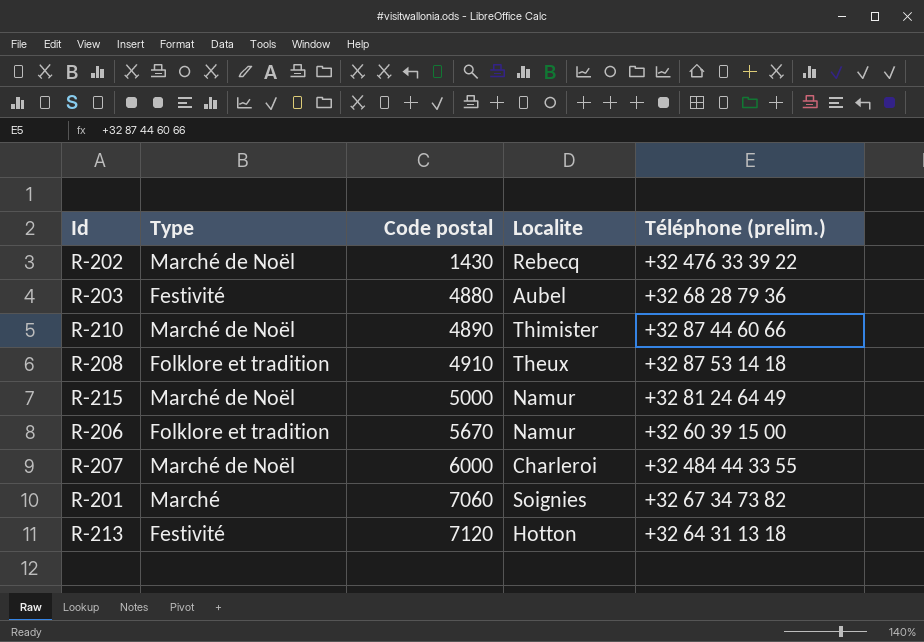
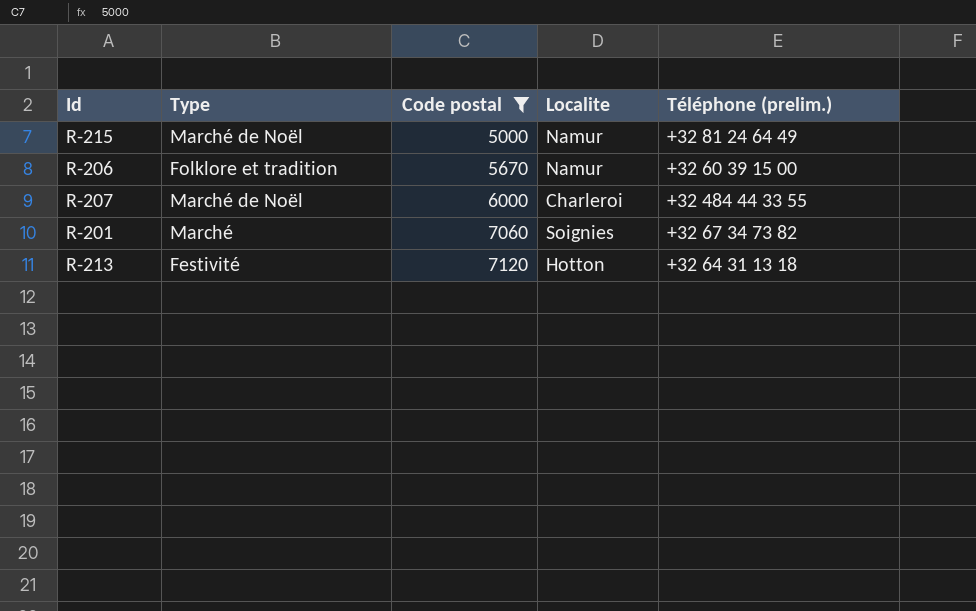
filter: none -> Code postal >= 5000

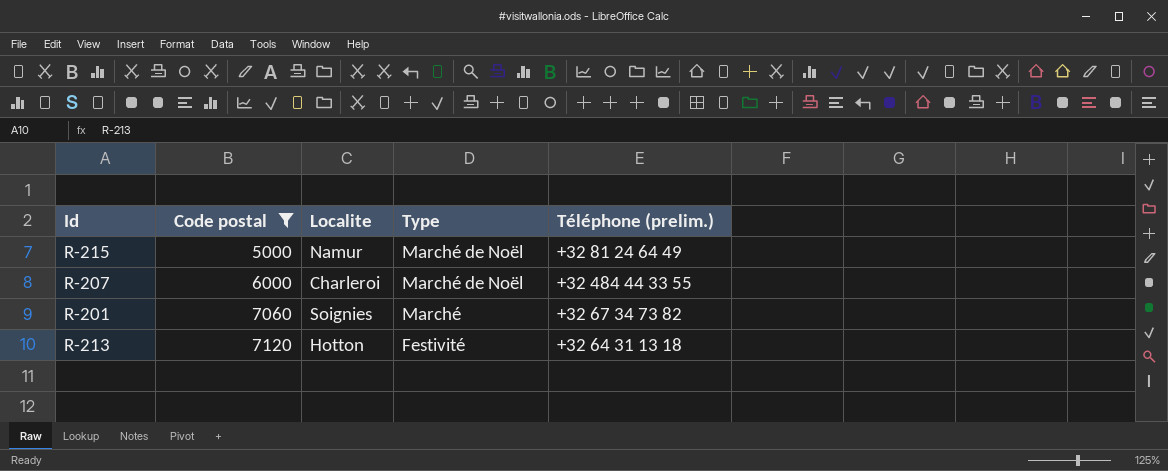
column Type | position: 2 -> 4
row R-206: Folklore et tradition | 5670 | Namur | +32 60 39 15 00 -> none

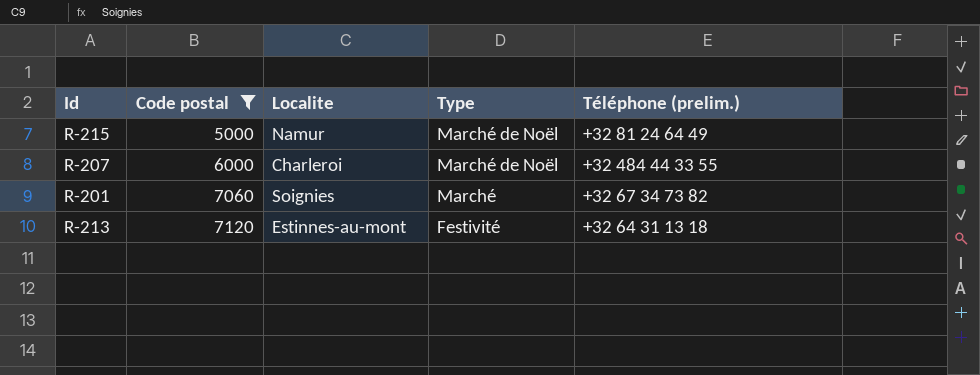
R-213 | Localite: Hotton -> Estinnes-au-mont

